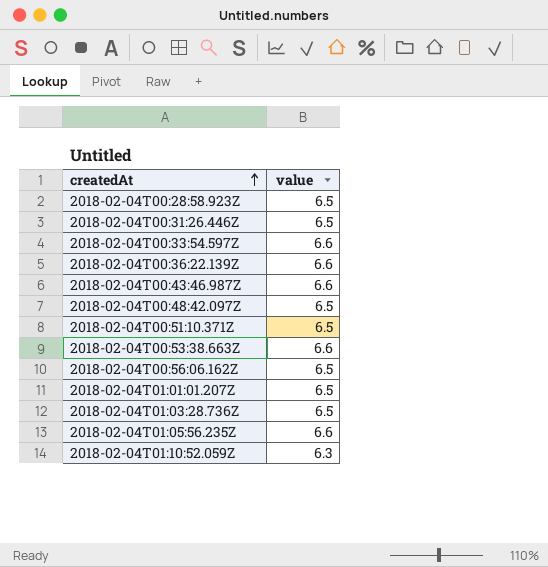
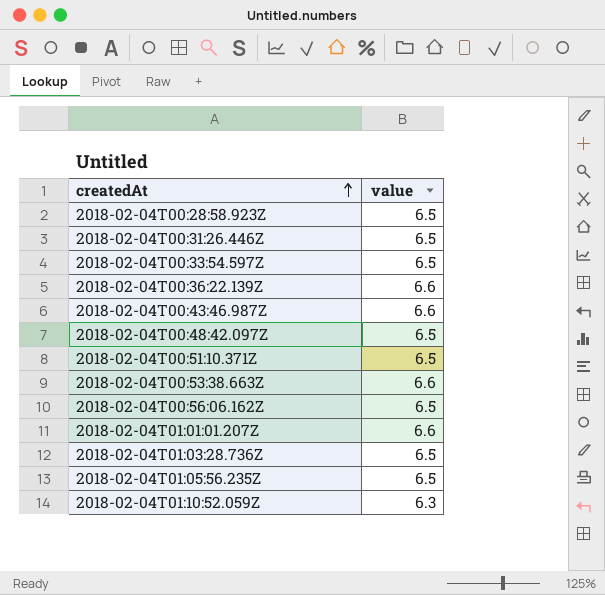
2018-02-04T00:33:54.597Z | value: 6.6 -> 6.5
2018-02-04T01:01:01.207Z | value: 6.5 -> 6.6
2018-02-04T01:05:56.235Z | value: 6.6 -> 6.5

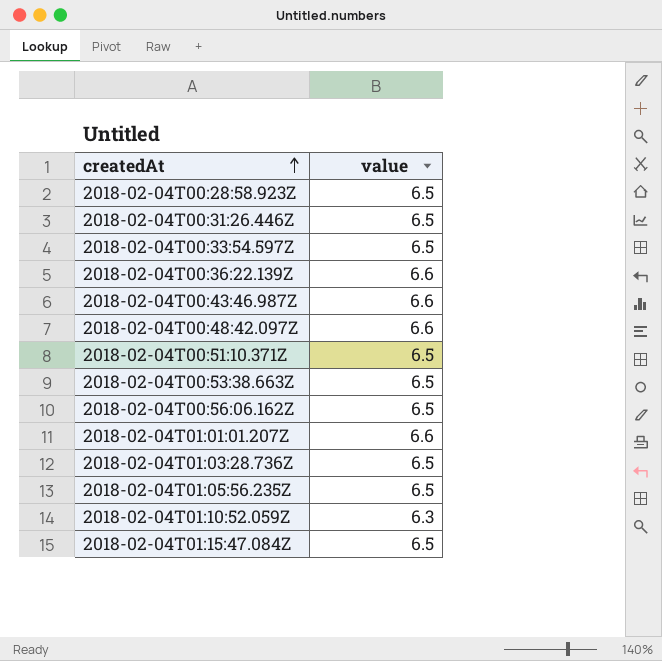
2018-02-04T00:48:42.097Z | value: 6.5 -> 6.6
2018-02-04T00:53:38.663Z | value: 6.6 -> 6.5
row 2018-02-04T01:15:47.084Z: none -> 6.5

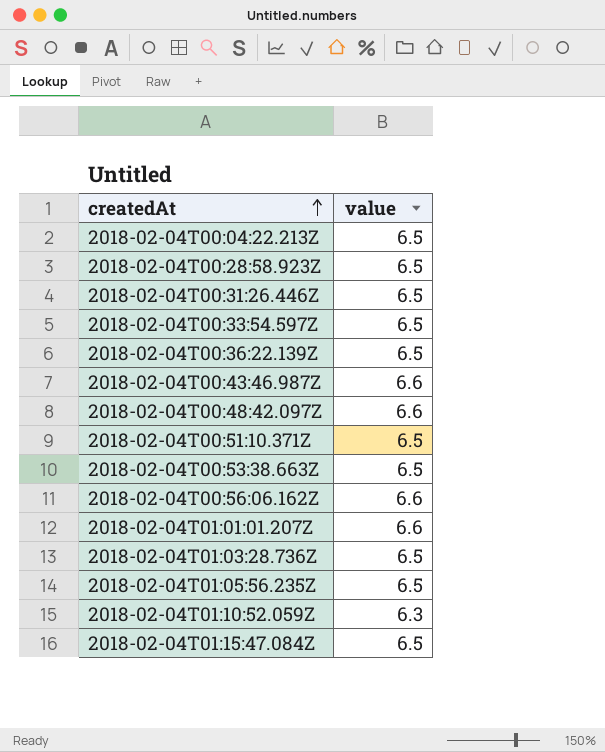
row 2018-02-04T00:04:22.213Z: none -> 6.5
2018-02-04T00:36:22.139Z | value: 6.6 -> 6.5
2018-02-04T00:56:06.162Z | value: 6.5 -> 6.6

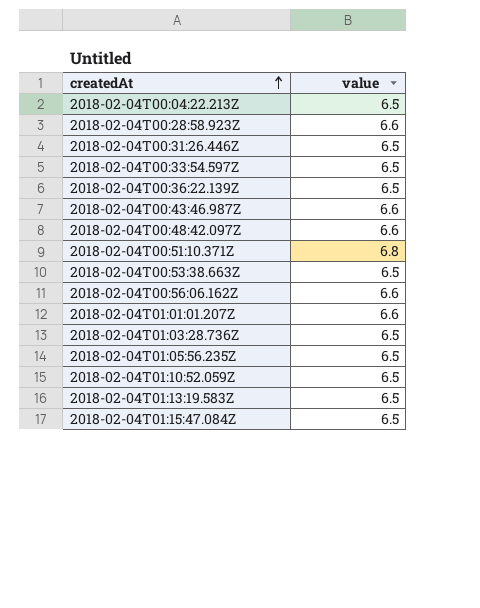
2018-02-04T00:28:58.923Z | value: 6.5 -> 6.6
2018-02-04T00:51:10.371Z | value: 6.5 -> 6.8
2018-02-04T01:10:52.059Z | value: 6.3 -> 6.5
row 2018-02-04T01:13:19.583Z: none -> 6.5

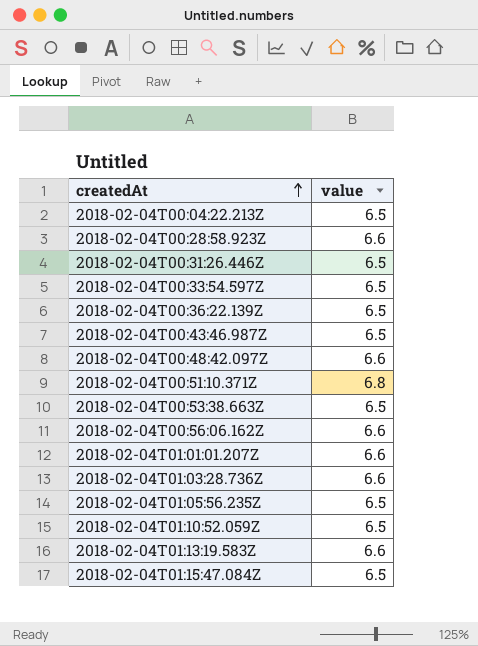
2018-02-04T00:43:46.987Z | value: 6.6 -> 6.5
2018-02-04T01:03:28.736Z | value: 6.5 -> 6.6
2018-02-04T01:13:19.583Z | value: 6.5 -> 6.6

